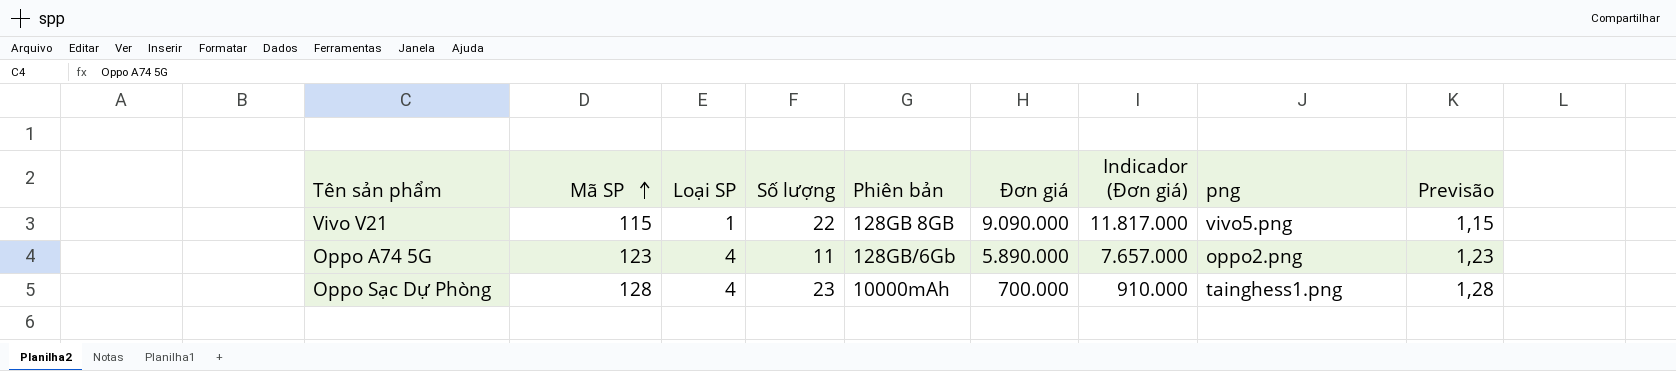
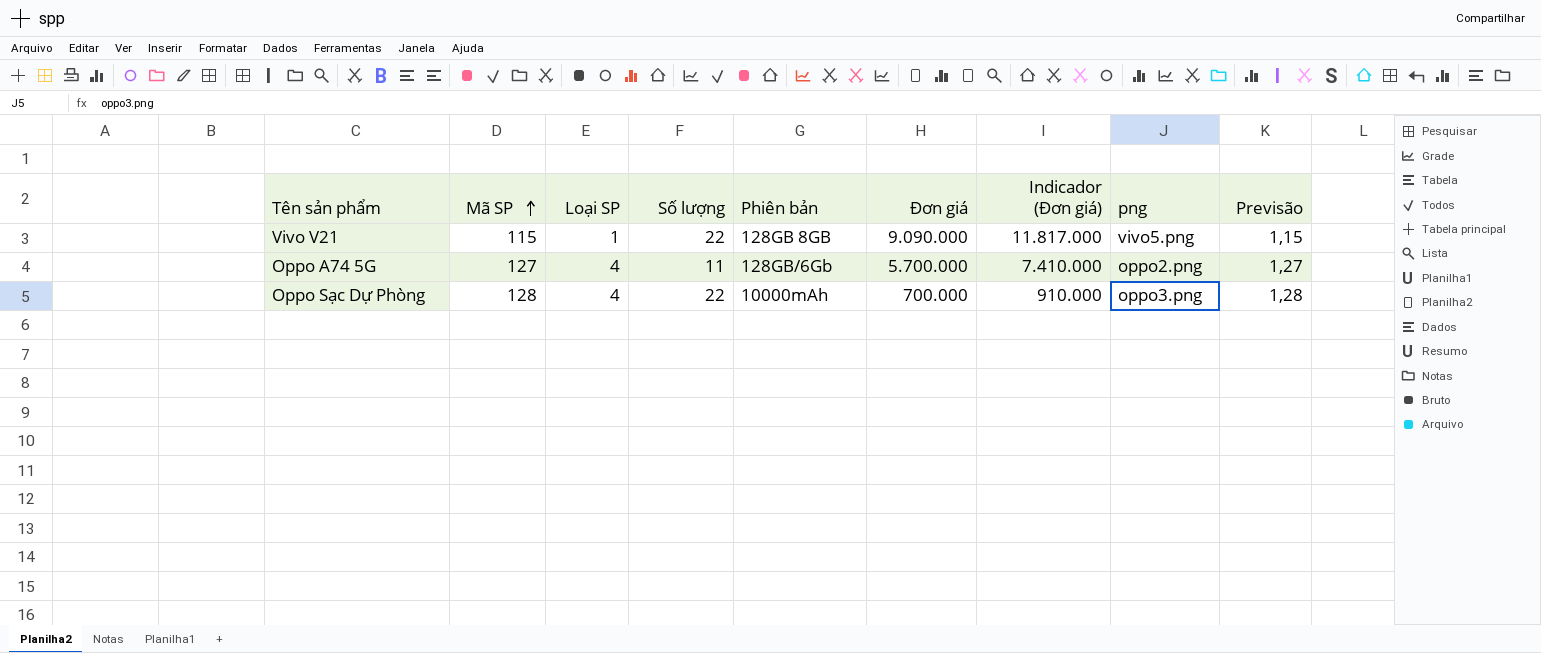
Oppo A74 5G | Mã SP: 123 -> 127
Oppo A74 5G | Đơn giá: 5.890.000 -> 5.700.000
Oppo A74 5G | Indicador (Đơn giá): 7.657.000 -> 7.410.000
Oppo A74 5G | Previsão: 1,23 -> 1,27
Oppo Sạc Dự Phòng | Số lượng: 23 -> 22
Oppo Sạc Dự Phòng | png: tainghess1.png -> oppo3.png

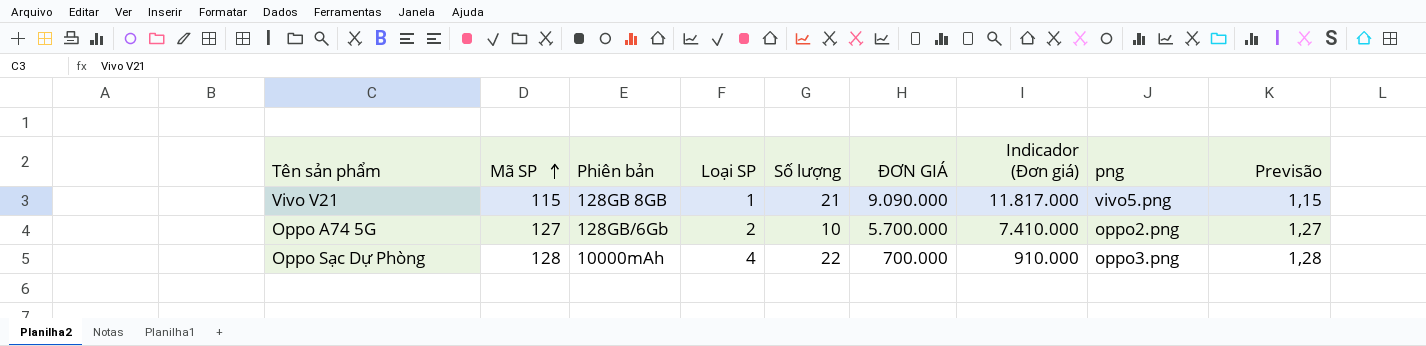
column Phiên bản | position: 5 -> 3
column name: Đơn giá -> ĐƠN GIÁ
Vivo V21 | Số lượng: 22 -> 21
Oppo A74 5G | Loại SP: 4 -> 2
Oppo A74 5G | Số lượng: 11 -> 10

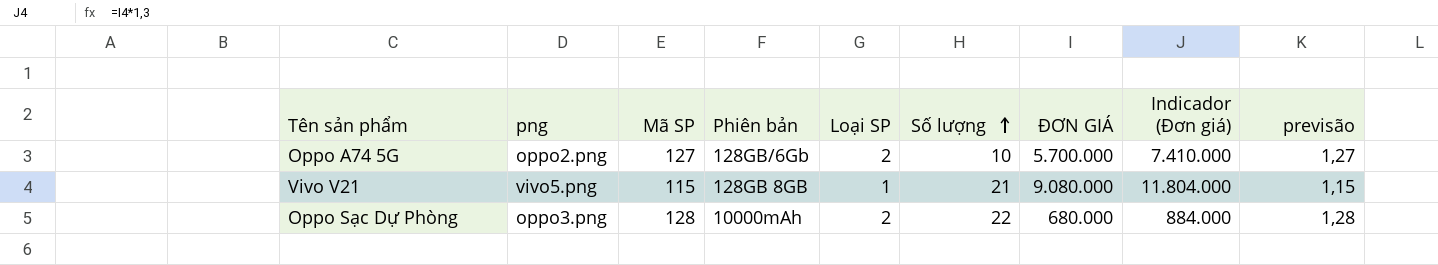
row order: Mã SP ascending -> Số lượng ascending
column png | position: 8 -> 2
column name: Previsão -> previsão
Vivo V21 | ĐƠN GIÁ: 9.090.000 -> 9.080.000
Vivo V21 | Indicador (Đơn giá): 11.817.000 -> 11.804.000
Oppo Sạc Dự Phòng | Loại SP: 4 -> 2
Oppo Sạc Dự Phòng | ĐƠN GIÁ: 700.000 -> 680.000
Oppo Sạc Dự Phòng | Indicador (Đơn giá): 910.000 -> 884.000

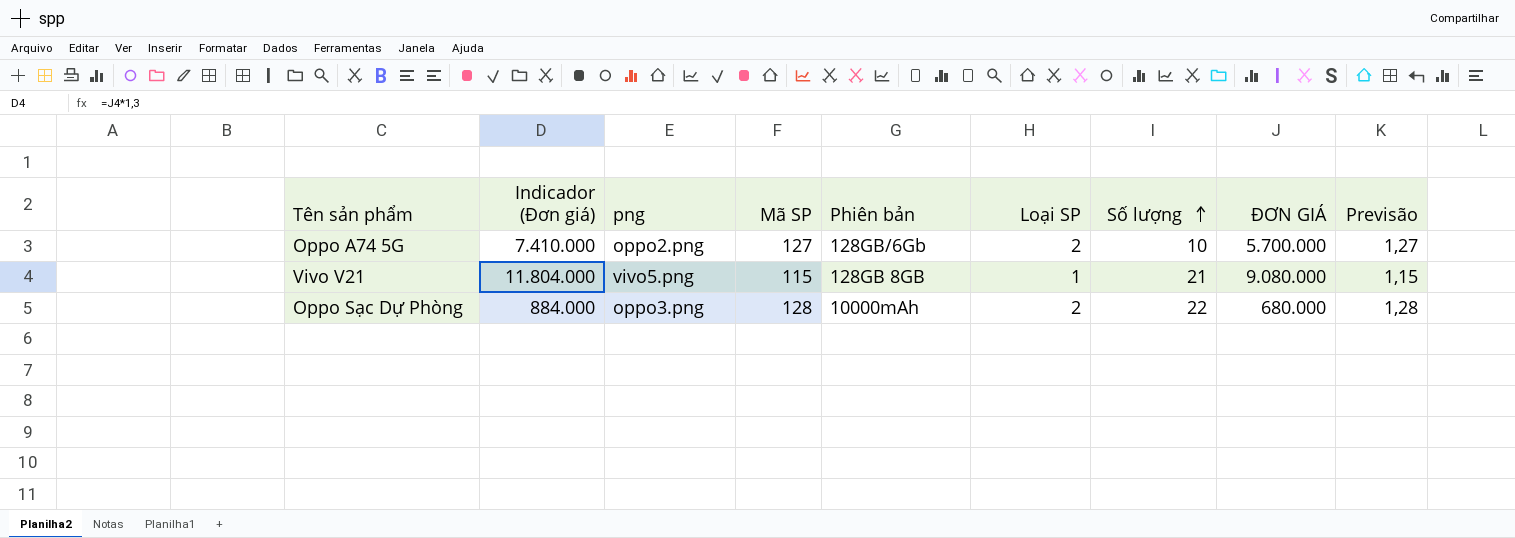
column Indicador (Đơn giá) | position: 8 -> 2
column name: previsão -> Previsão

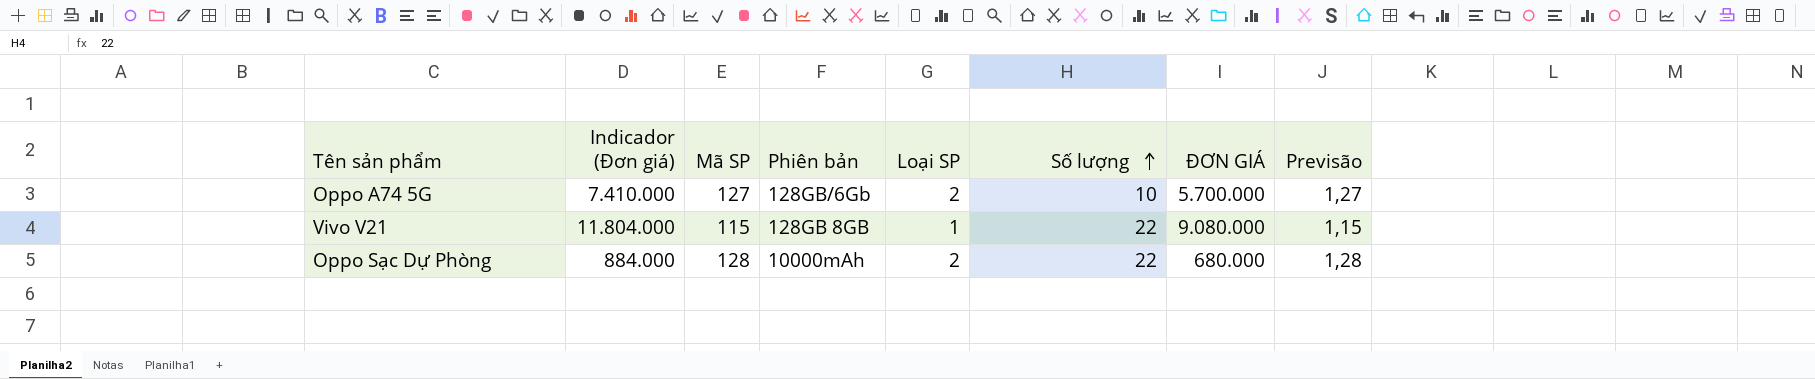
column png | position: 3 -> none
Vivo V21 | Số lượng: 21 -> 22

